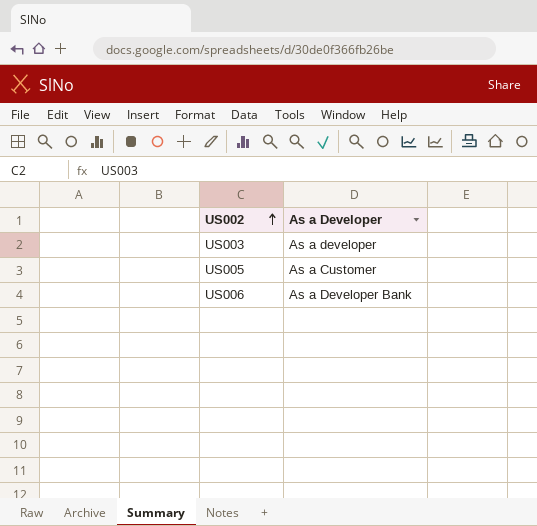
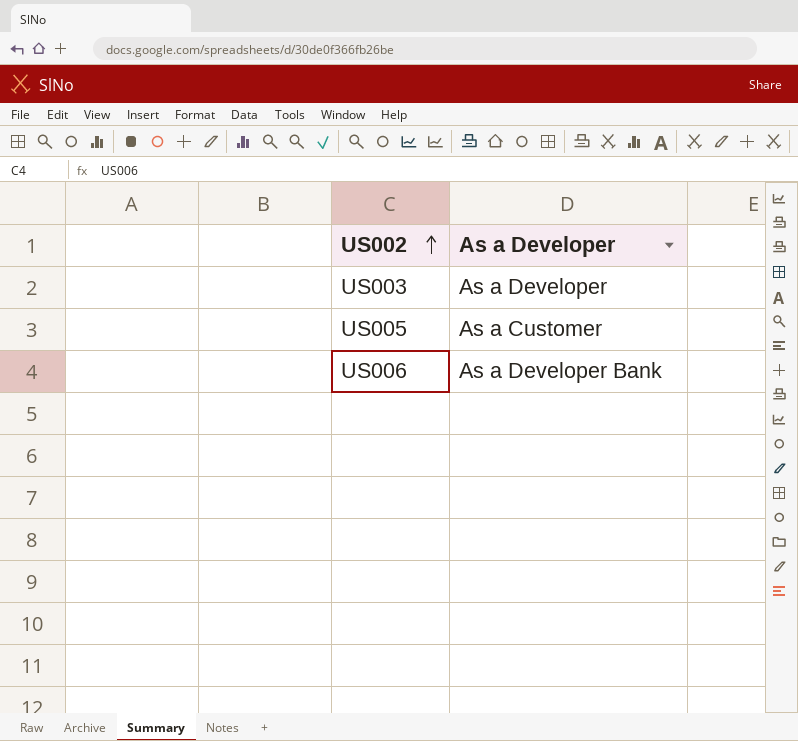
US003 | As a Developer: As a developer -> As a Developer

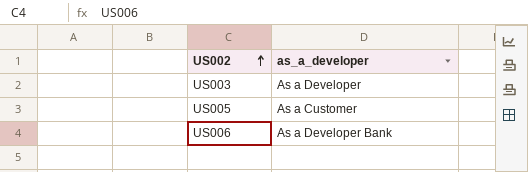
column name: As a Developer -> as_a_developer

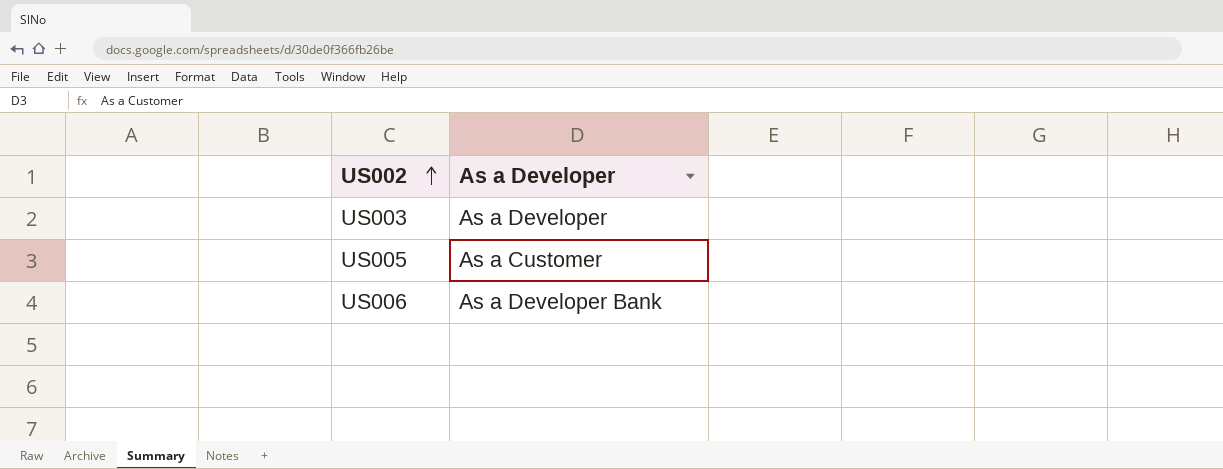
column name: as_a_developer -> As a Developer

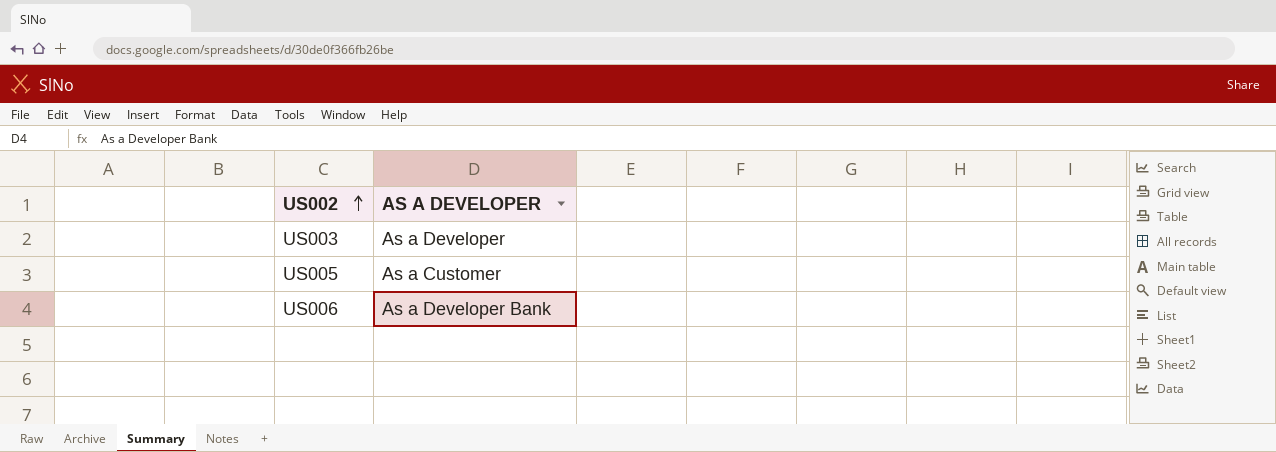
column name: As a Developer -> AS A DEVELOPER

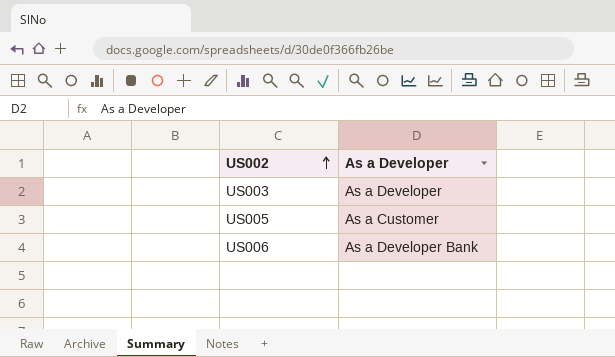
column name: AS A DEVELOPER -> As a Developer

